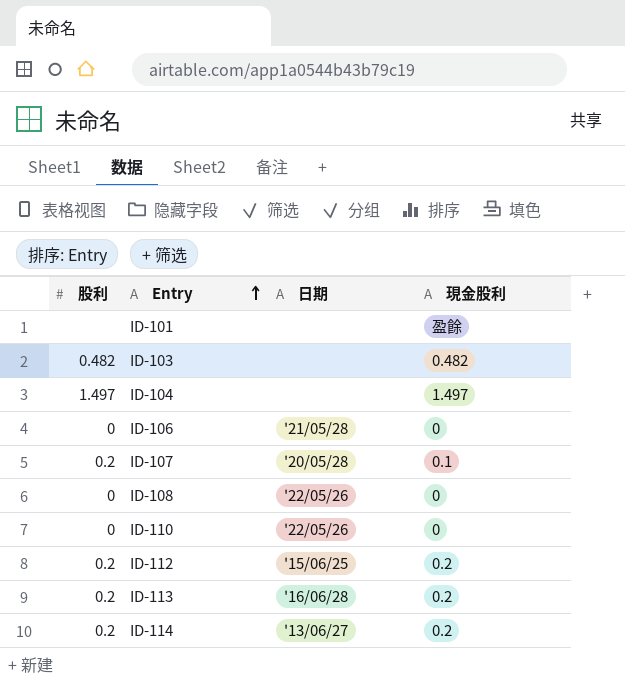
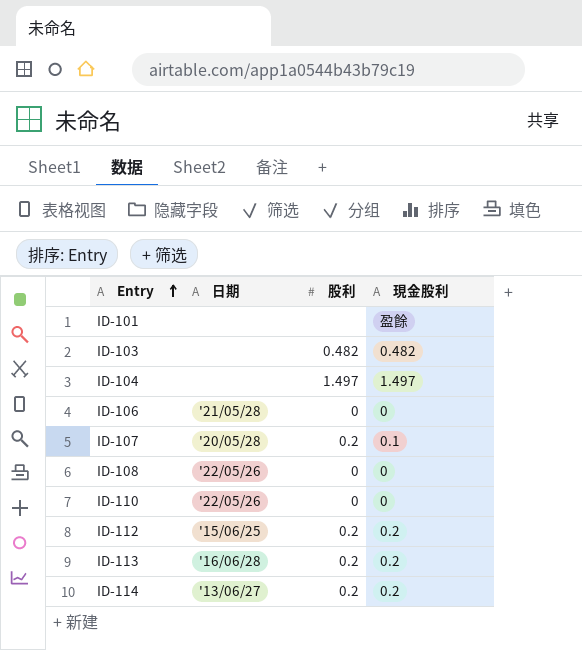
column 股利 | position: 1 -> 3

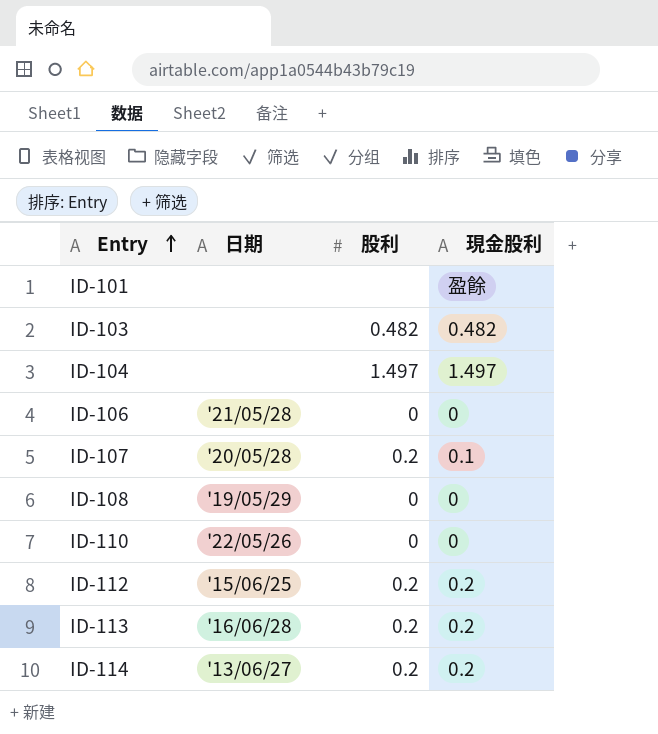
ID-108 | 日期: '22/05/26 -> '19/05/29

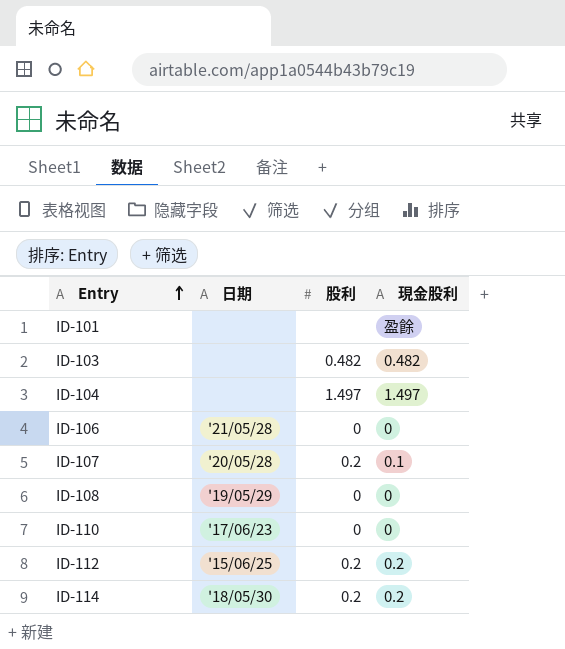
row ID-113: '16/06/28 | 0.2 | 0.2 -> none
ID-110 | 日期: '22/05/26 -> '17/06/23
ID-114 | 日期: '13/06/27 -> '18/05/30

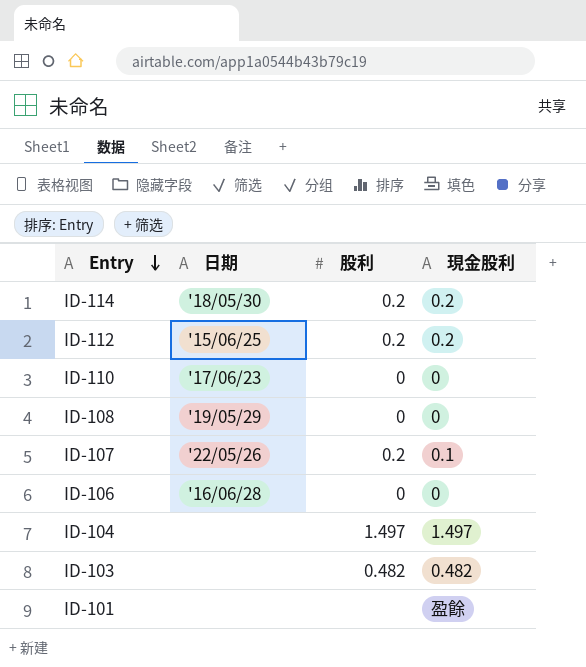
row order: Entry ascending -> Entry descending
ID-107 | 日期: '20/05/28 -> '22/05/26
ID-106 | 日期: '21/05/28 -> '16/06/28

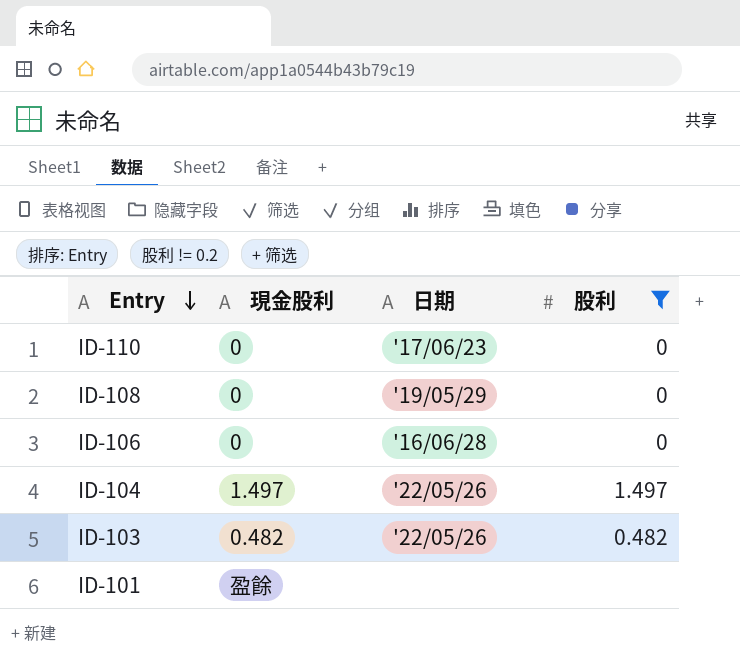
filter: none -> 股利 != 0.2
column 現金股利 | position: 4 -> 2
ID-104 | 日期: none -> '22/05/26
ID-103 | 日期: none -> '22/05/26

